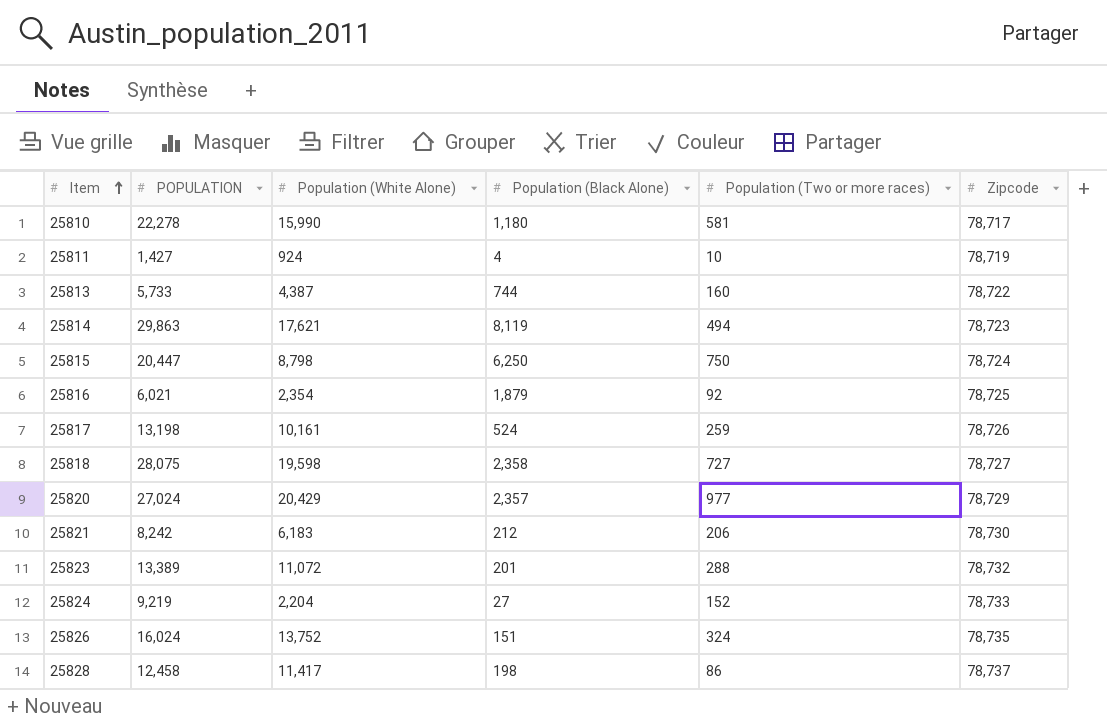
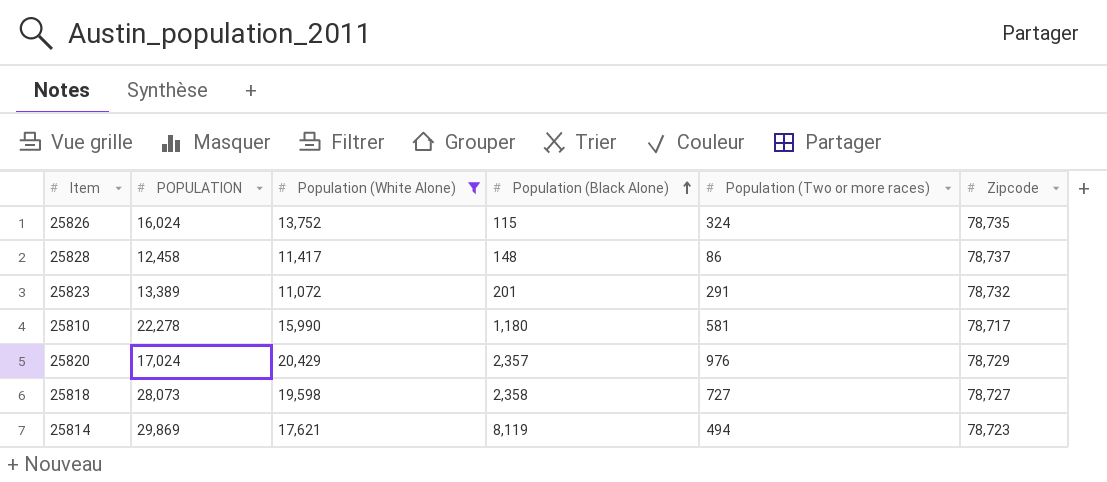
filter: none -> Population (White Alone) >= 11,072
row order: Item ascending -> Population (Black Alone) ascending
25826 | Population (Black Alone): 151 -> 115
25828 | Population (Black Alone): 198 -> 148
25823 | Population (Two or more races): 288 -> 291
25820 | POPULATION: 27,024 -> 17,024
25820 | Population (Two or more races): 977 -> 976
25818 | POPULATION: 28,075 -> 28,073
25814 | POPULATION: 29,863 -> 29,869

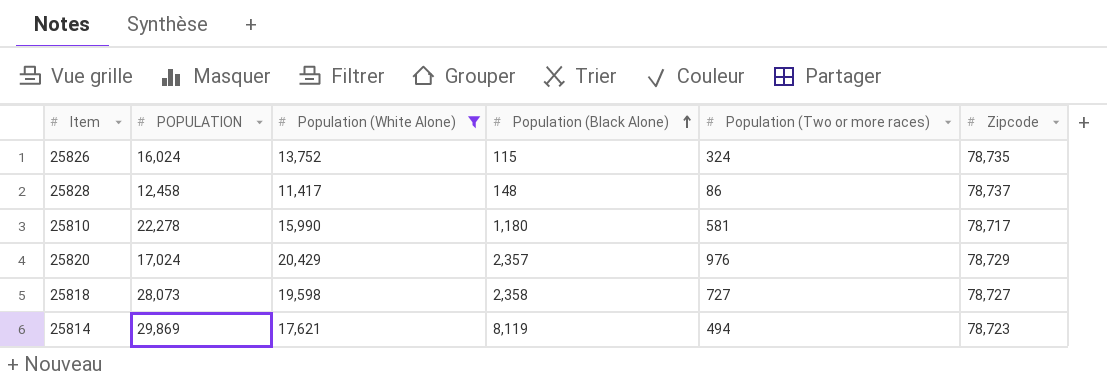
row 25823: 13,389 | 11,072 | 201 | 291 | 78,732 -> none

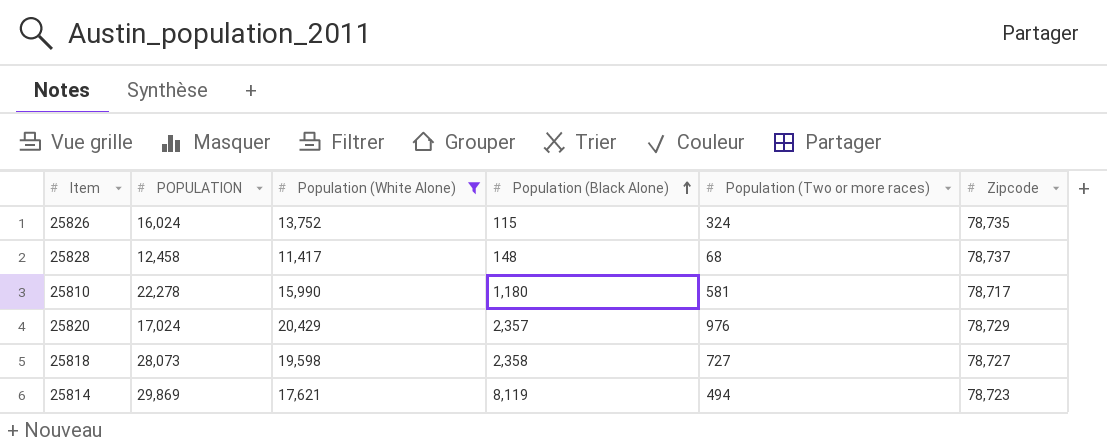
25828 | Population (Two or more races): 86 -> 68

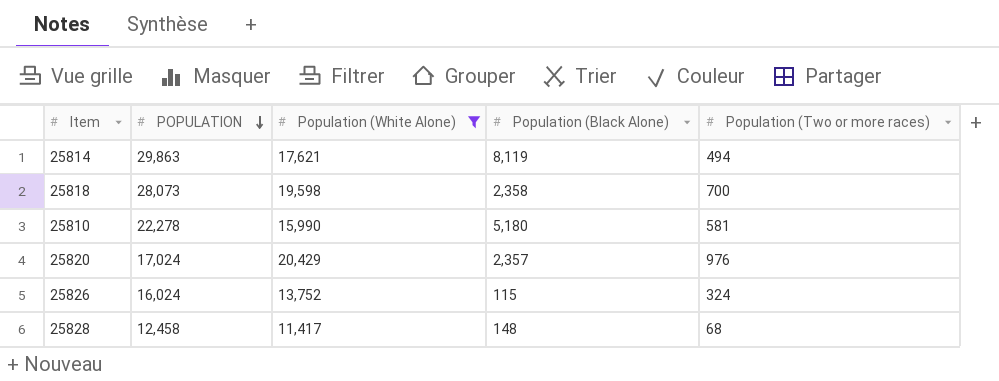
row order: Population (Black Alone) ascending -> POPULATION descending
column Zipcode | position: 6 -> none
25814 | POPULATION: 29,869 -> 29,863
25818 | Population (Two or more races): 727 -> 700
25810 | Population (Black Alone): 1,180 -> 5,180

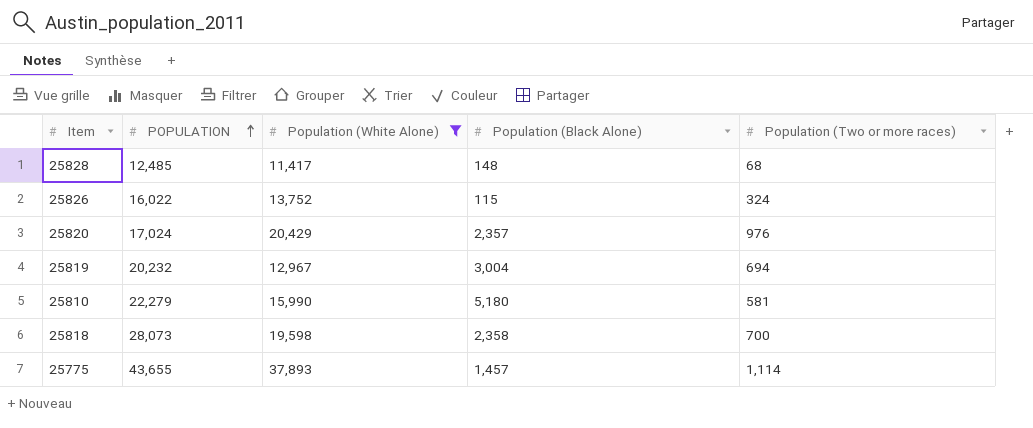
row order: POPULATION descending -> POPULATION ascending
row 25814: 29,863 | 17,621 | 8,119 | 494 -> none
25828 | POPULATION: 12,458 -> 12,485
25826 | POPULATION: 16,024 -> 16,022
row 25819: none -> 20,232 | 12,967 | 3,004 | 694
25810 | POPULATION: 22,278 -> 22,279
row 25775: none -> 43,655 | 37,893 | 1,457 | 1,114

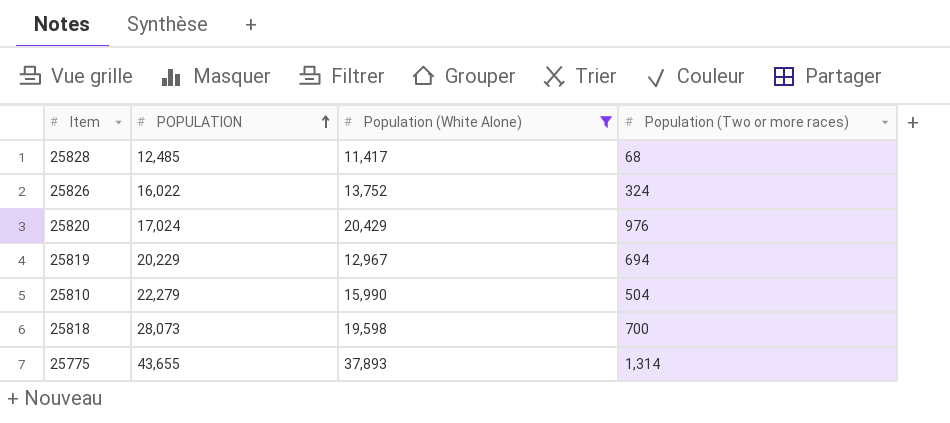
column Population (Black Alone) | position: 4 -> none
25819 | POPULATION: 20,232 -> 20,229
25810 | Population (Two or more races): 581 -> 504
25775 | Population (Two or more races): 1,114 -> 1,314

